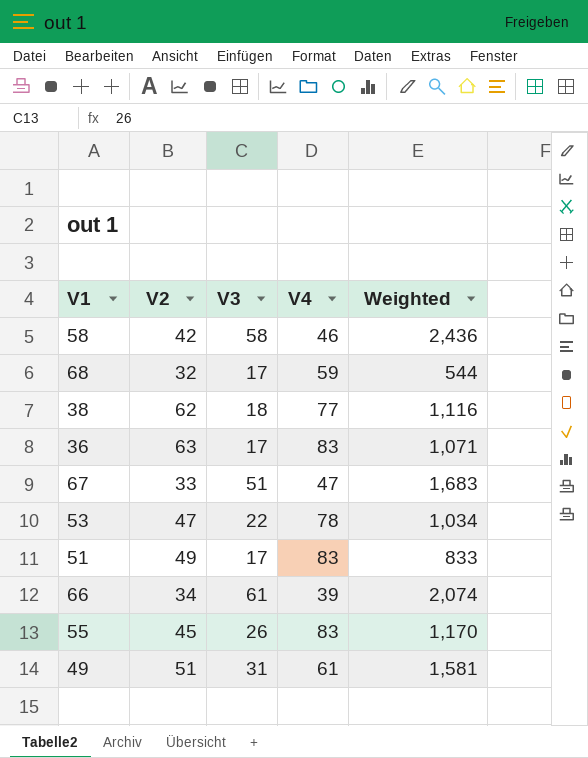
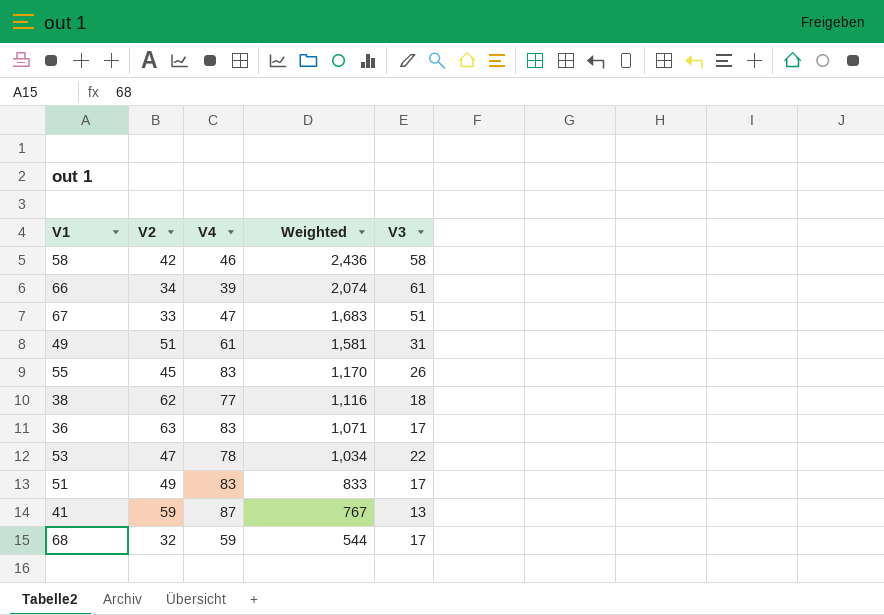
row order: none -> Weighted descending
column V3 | position: 3 -> 5
row 41: none -> 59 | 87 | 767 | 13

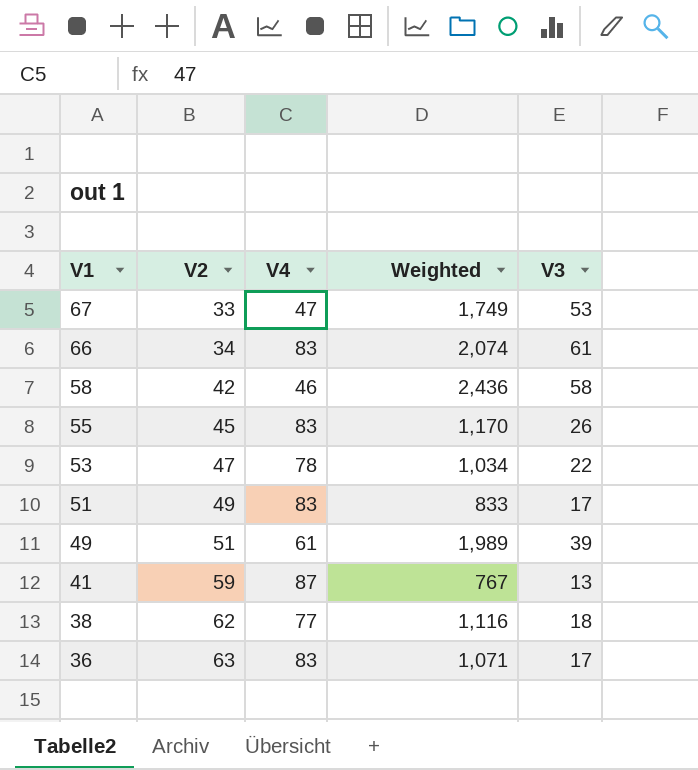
row order: Weighted descending -> V1 descending
row 68: 32 | 59 | 544 | 17 -> none
67 | Weighted: 1,683 -> 1,749
67 | V3: 51 -> 53
66 | V4: 39 -> 83
49 | Weighted: 1,581 -> 1,989
49 | V3: 31 -> 39

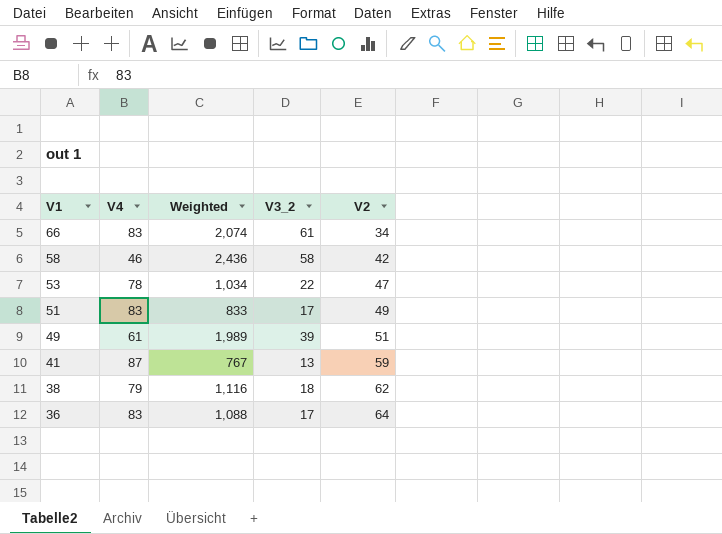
column name: V3 -> V3_2
column V2 | position: 2 -> 5
row 67: 33 | 47 | 1,749 | 53 -> none
row 55: 45 | 83 | 1,170 | 26 -> none
38 | V4: 77 -> 79
36 | Weighted: 1,071 -> 1,088
36 | V2: 63 -> 64

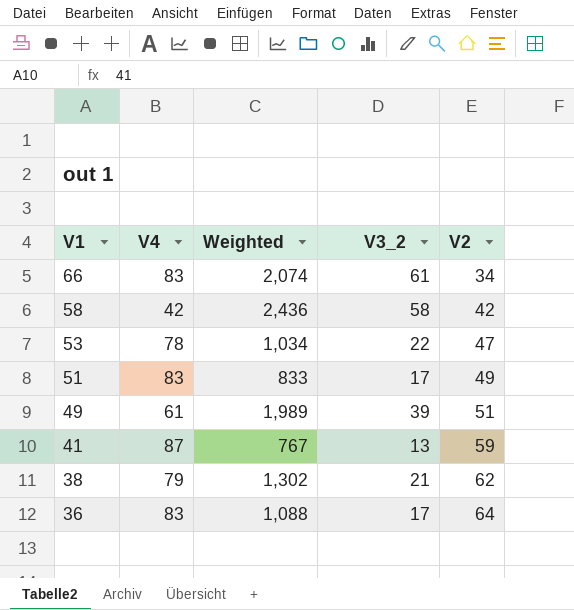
58 | V4: 46 -> 42
38 | Weighted: 1,116 -> 1,302
38 | V3_2: 18 -> 21

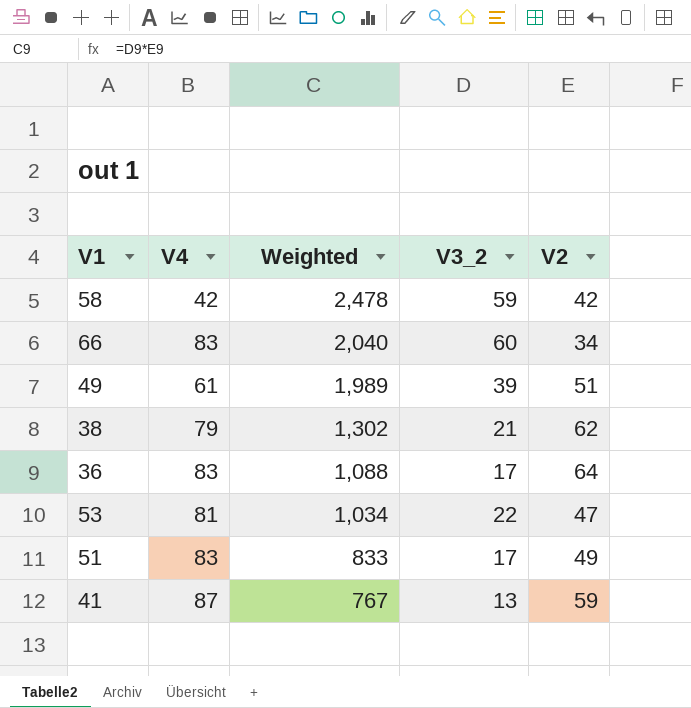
row order: V1 descending -> Weighted descending
58 | Weighted: 2,436 -> 2,478
58 | V3_2: 58 -> 59
66 | Weighted: 2,074 -> 2,040
66 | V3_2: 61 -> 60
53 | V4: 78 -> 81

